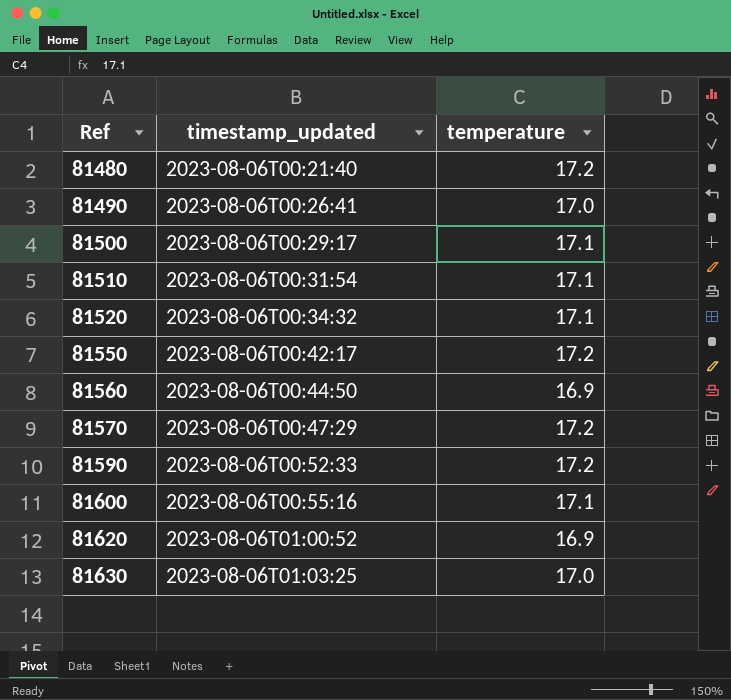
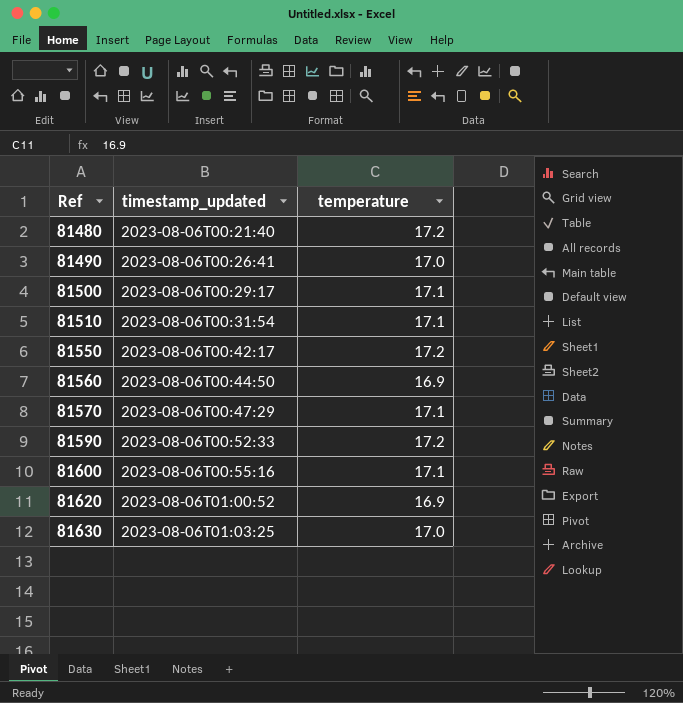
row 81520: 2023-08-06T00:34:32 | 17.1 -> none
81570 | temperature: 17.2 -> 17.1

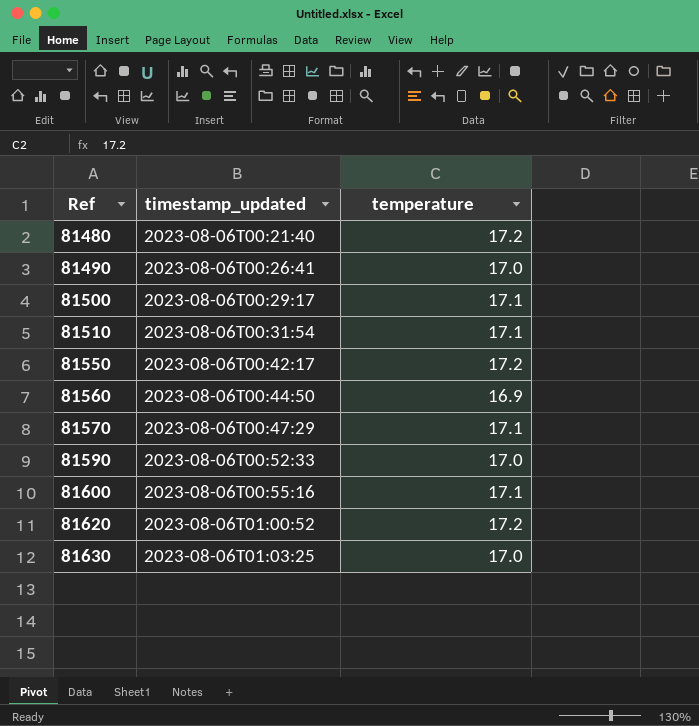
81590 | temperature: 17.2 -> 17.0
81620 | temperature: 16.9 -> 17.2

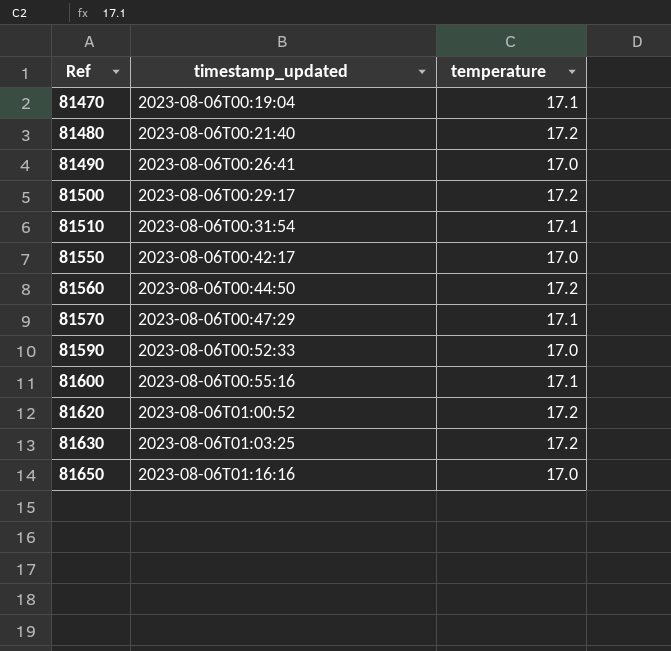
row 81470: none -> 2023-08-06T00:19:04 | 17.1
81500 | temperature: 17.1 -> 17.2
81550 | temperature: 17.2 -> 17.0
81560 | temperature: 16.9 -> 17.2
81630 | temperature: 17.0 -> 17.2
row 81650: none -> 2023-08-06T01:16:16 | 17.0

